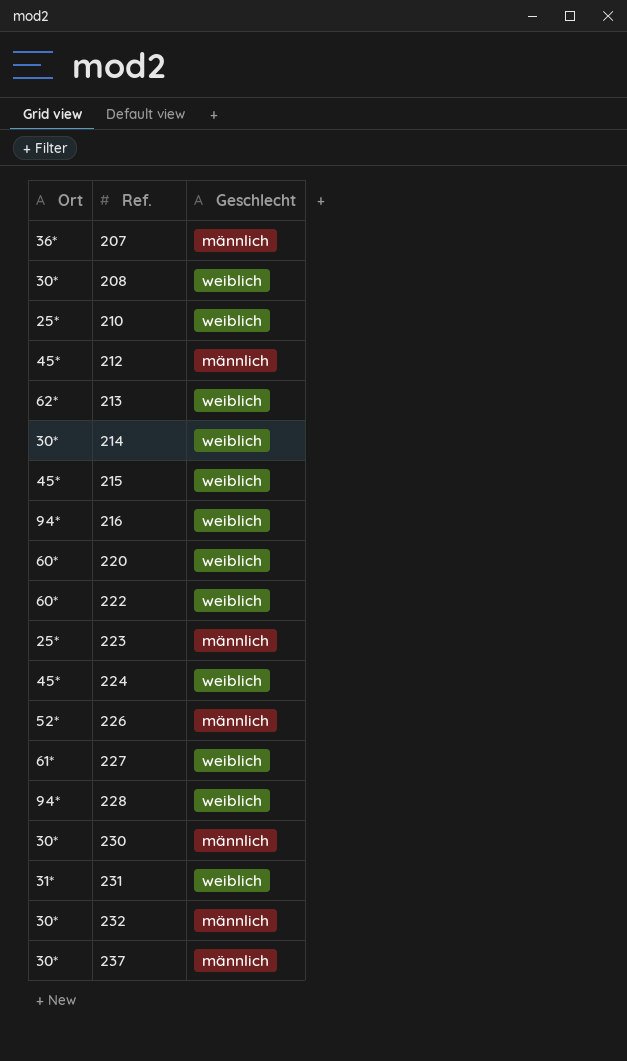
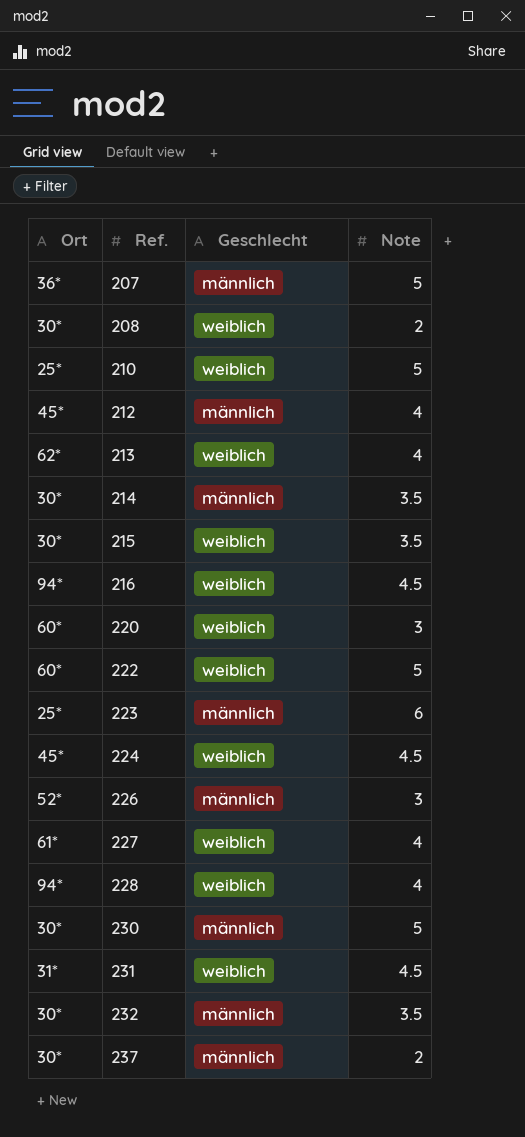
column Note | position: none -> 4
214 | Geschlecht: weiblich -> männlich
215 | Ort: 45* -> 30*

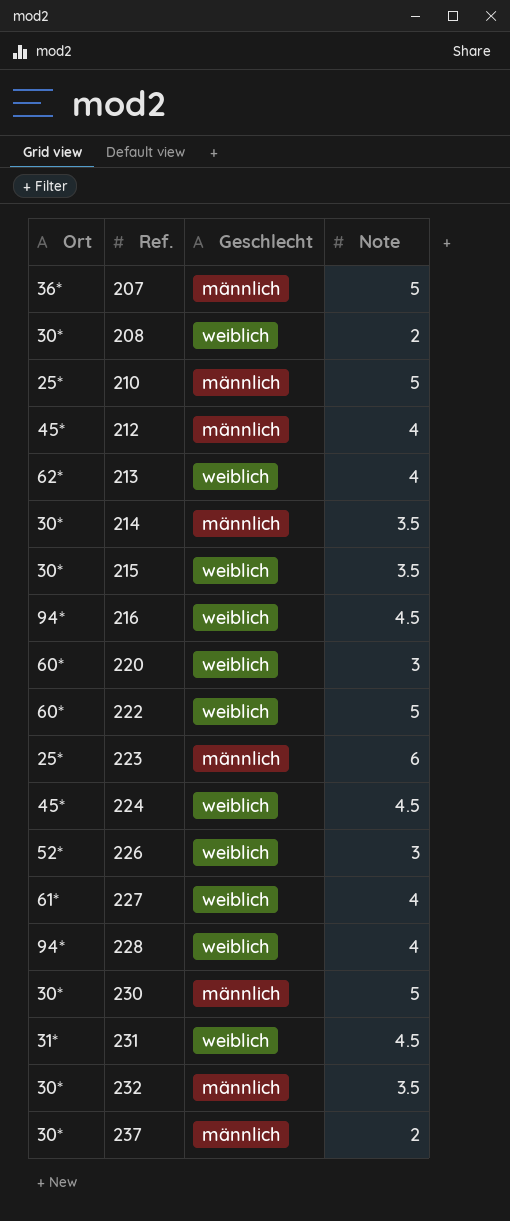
210 | Geschlecht: weiblich -> männlich
226 | Geschlecht: männlich -> weiblich

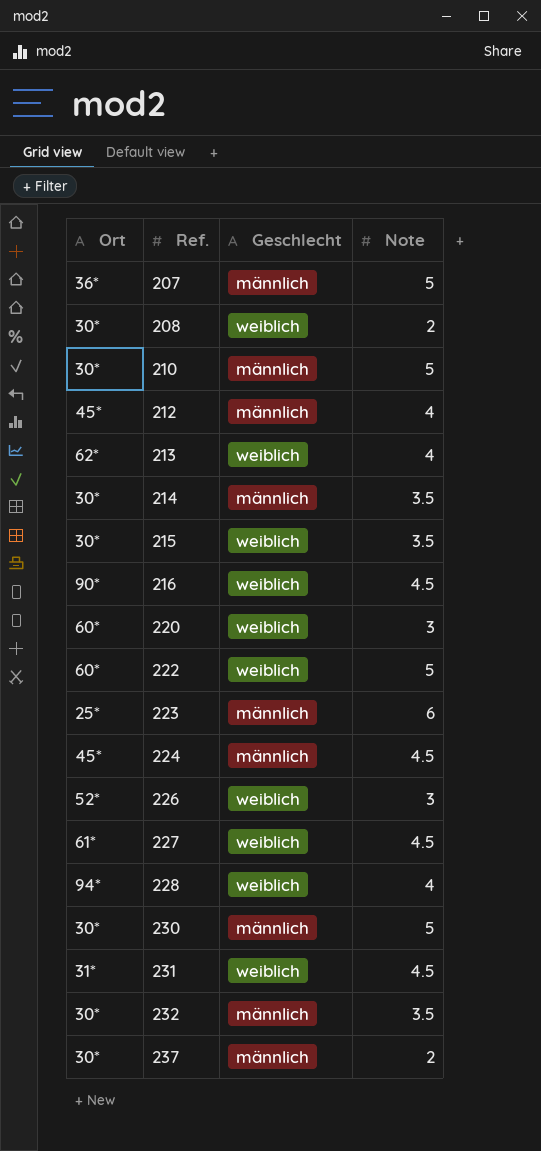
210 | Ort: 25* -> 30*
216 | Ort: 94* -> 90*
224 | Geschlecht: weiblich -> männlich
227 | Note: 4 -> 4.5

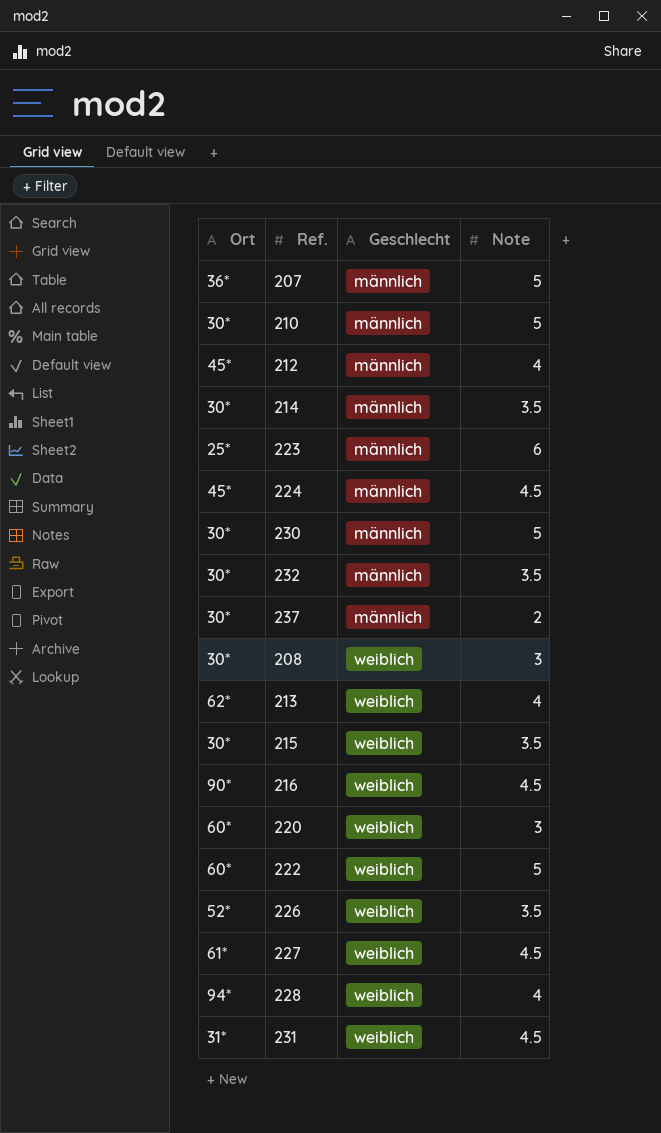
row order: Ref. ascending -> Geschlecht ascending
208 | Note: 2 -> 3
226 | Note: 3 -> 3.5

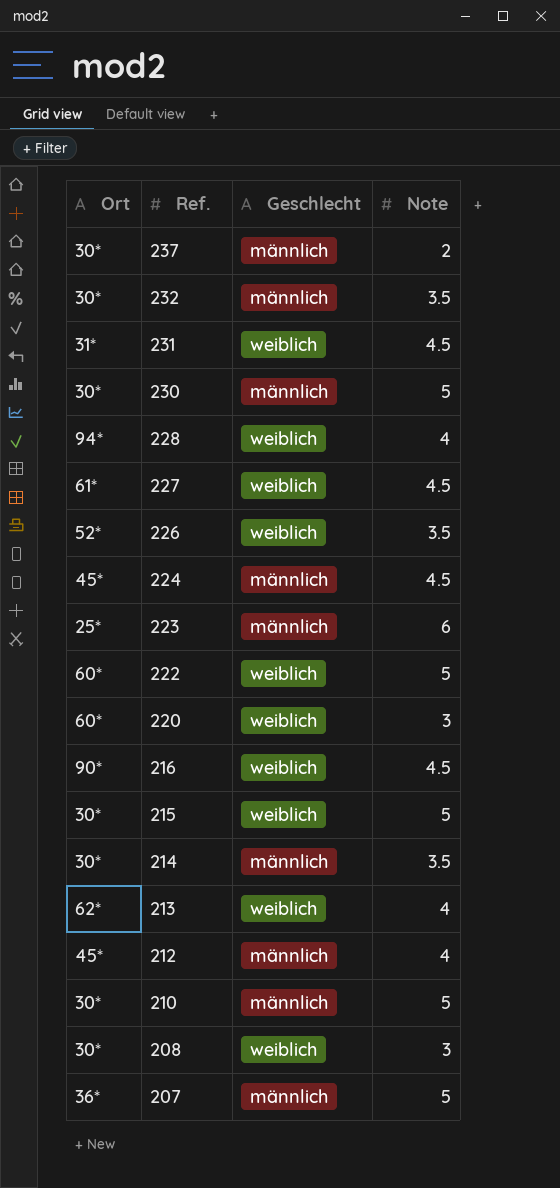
row order: Geschlecht ascending -> Ref. descending
215 | Note: 3.5 -> 5

